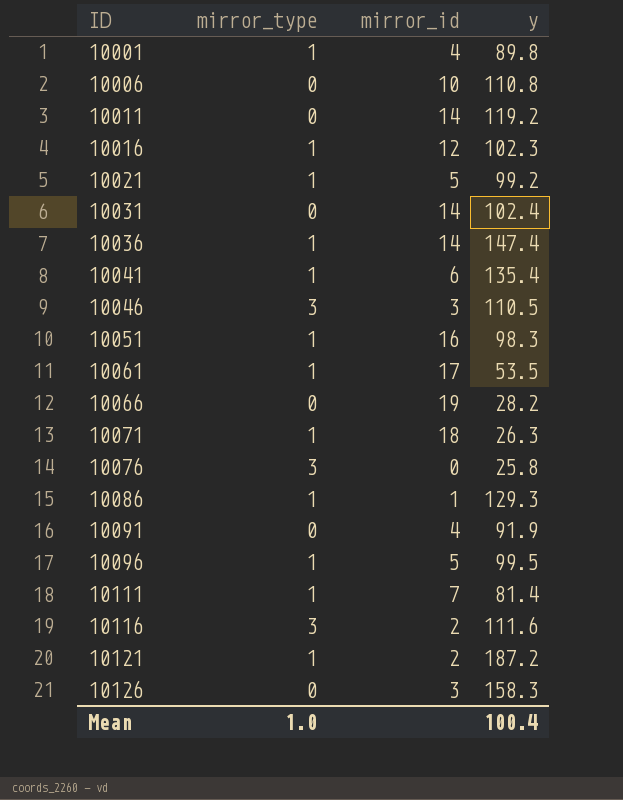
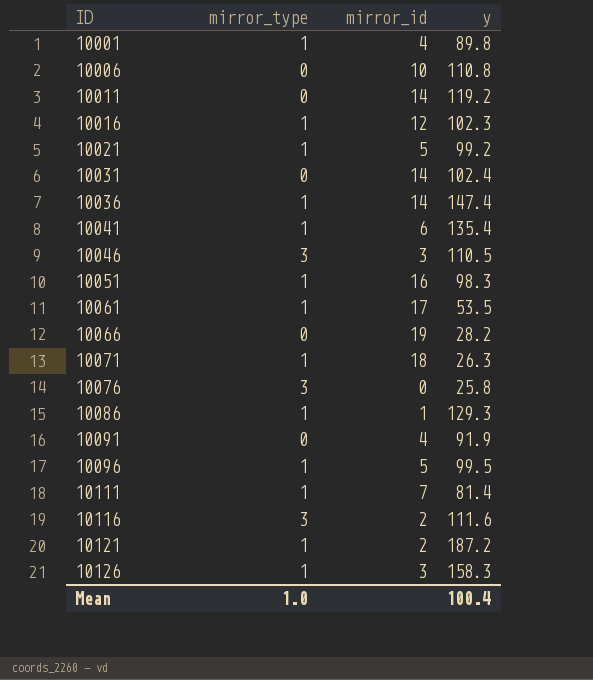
10126 | mirror_type: 0 -> 1

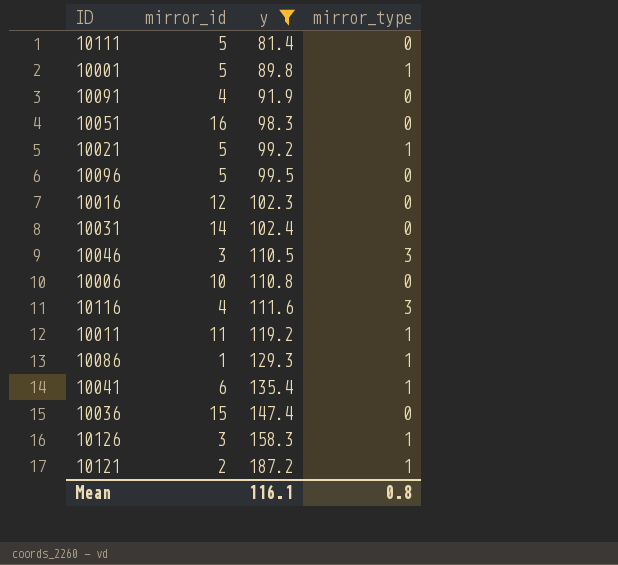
filter: none -> y >= 81.4
row order: ID ascending -> y ascending
column mirror_type | position: 2 -> 4
10111 | mirror_id: 7 -> 5
10111 | mirror_type: 1 -> 0
10001 | mirror_id: 4 -> 5
10051 | mirror_type: 1 -> 0
10096 | mirror_type: 1 -> 0
10016 | mirror_type: 1 -> 0
10116 | mirror_id: 2 -> 4
10011 | mirror_id: 14 -> 11
10011 | mirror_type: 0 -> 1
10036 | mirror_id: 14 -> 15
10036 | mirror_type: 1 -> 0
Mean | y: 100.4 -> 116.1
Mean | mirror_type: 1.0 -> 0.8

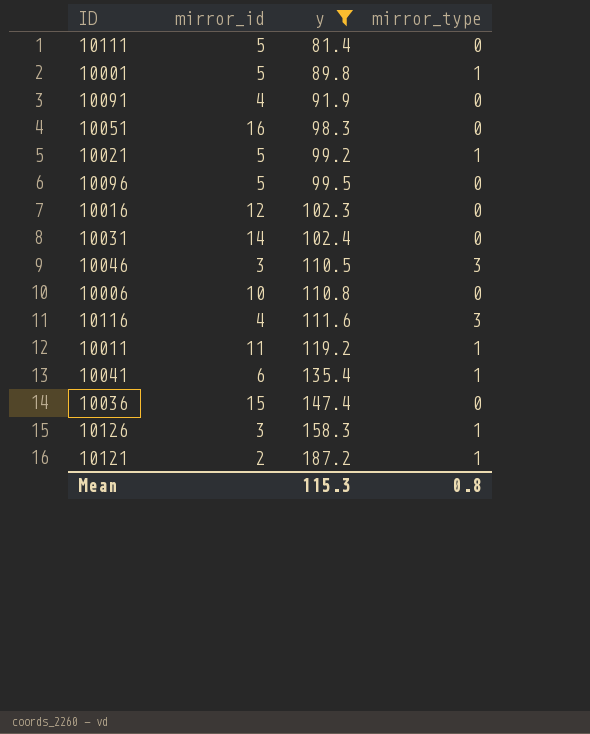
row 10086: 1 | 129.3 | 1 -> none
Mean | y: 116.1 -> 115.3

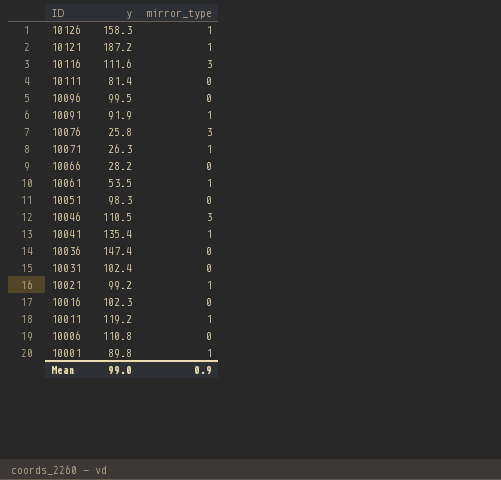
filter: y >= 81.4 -> none
row order: y ascending -> ID descending
column mirror_id | position: 2 -> none
10091 | mirror_type: 0 -> 1
Mean | y: 115.3 -> 99.0
Mean | mirror_type: 0.8 -> 0.9

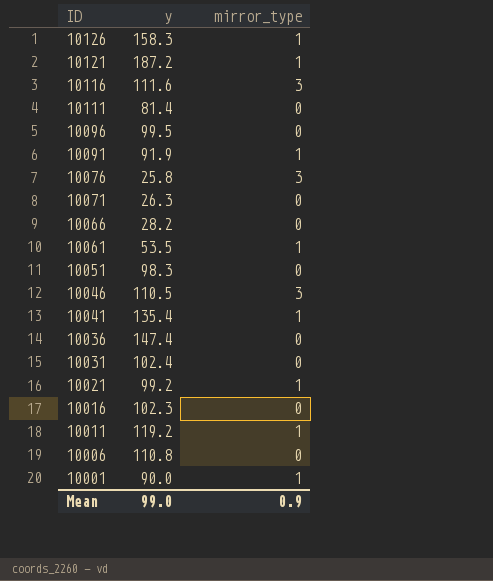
10071 | mirror_type: 1 -> 0
10001 | y: 89.8 -> 90.0

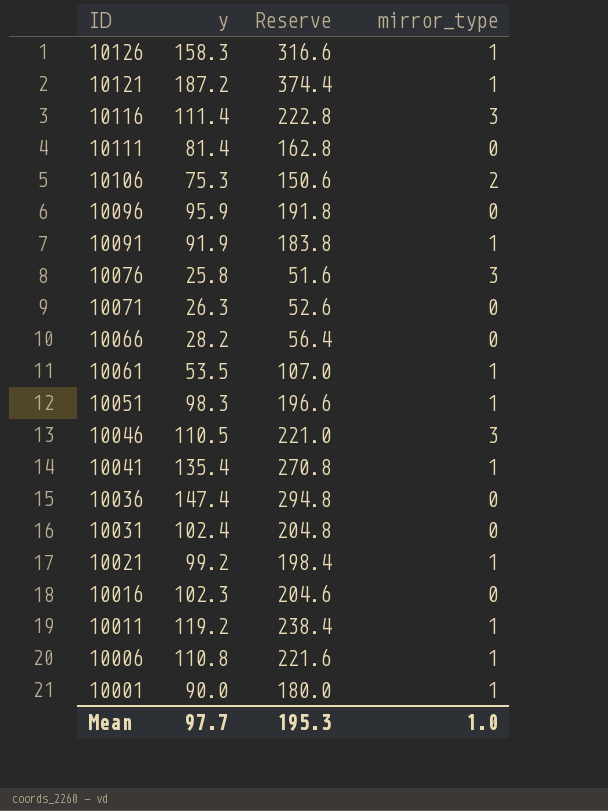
column Reserve | formula: none -> [y] * 2
10116 | y: 111.6 -> 111.4
row 10106: none -> 75.3 | 150.6 | 2
10096 | y: 99.5 -> 95.9
10051 | mirror_type: 0 -> 1
10006 | mirror_type: 0 -> 1
Mean | y: 99.0 -> 97.7
Mean | mirror_type: 0.9 -> 1.0

